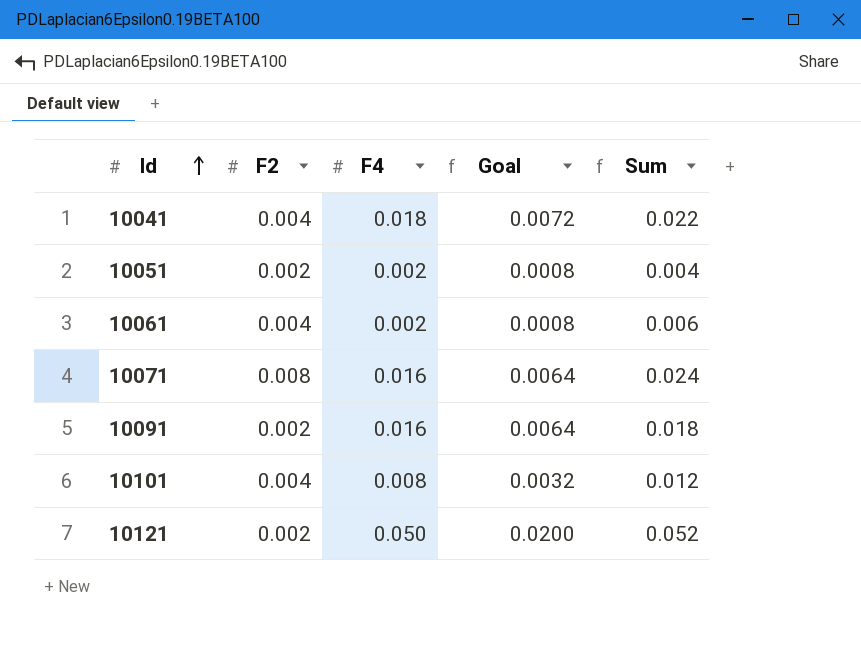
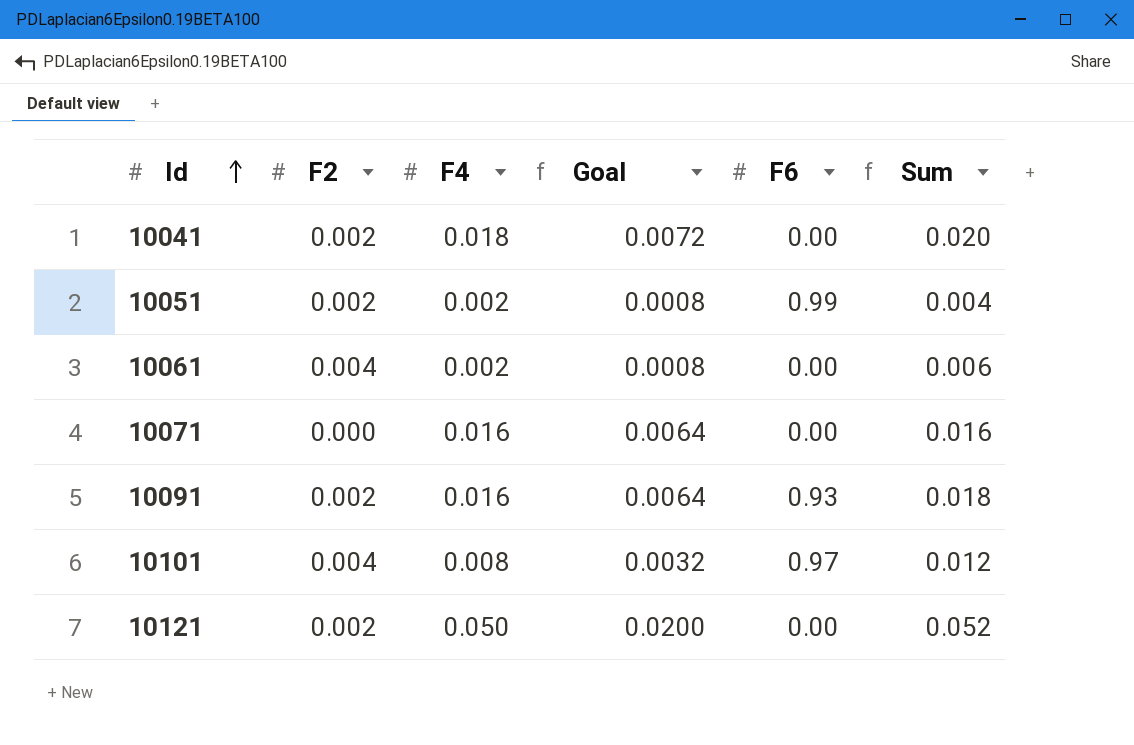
column F6 | position: none -> 5
10041 | F2: 0.004 -> 0.002
10041 | Sum: 0.022 -> 0.020
10071 | F2: 0.008 -> 0.000
10071 | Sum: 0.024 -> 0.016

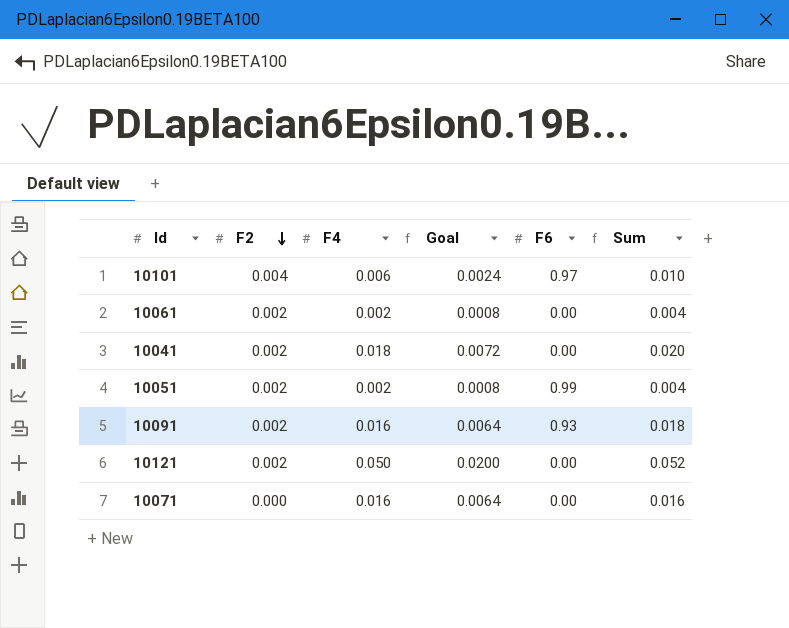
row order: Id ascending -> F2 descending
10101 | F4: 0.008 -> 0.006
10101 | Goal: 0.0032 -> 0.0024
10101 | Sum: 0.012 -> 0.010
10061 | F2: 0.004 -> 0.002
10061 | Sum: 0.006 -> 0.004

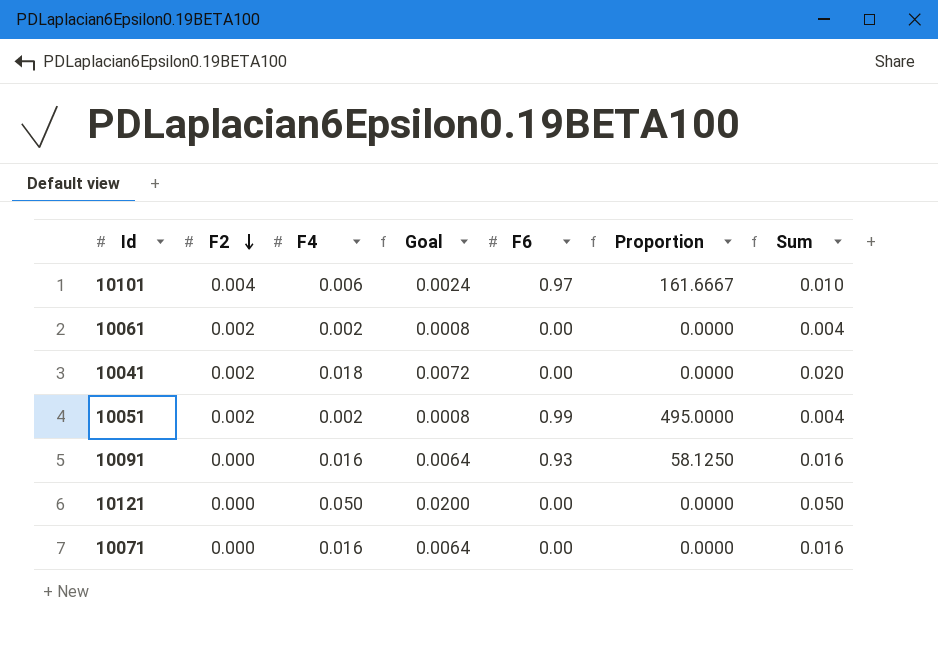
column Proportion | formula: none -> [F6] / [F4]
10091 | F2: 0.002 -> 0.000
10091 | Sum: 0.018 -> 0.016
10121 | F2: 0.002 -> 0.000
10121 | Sum: 0.052 -> 0.050

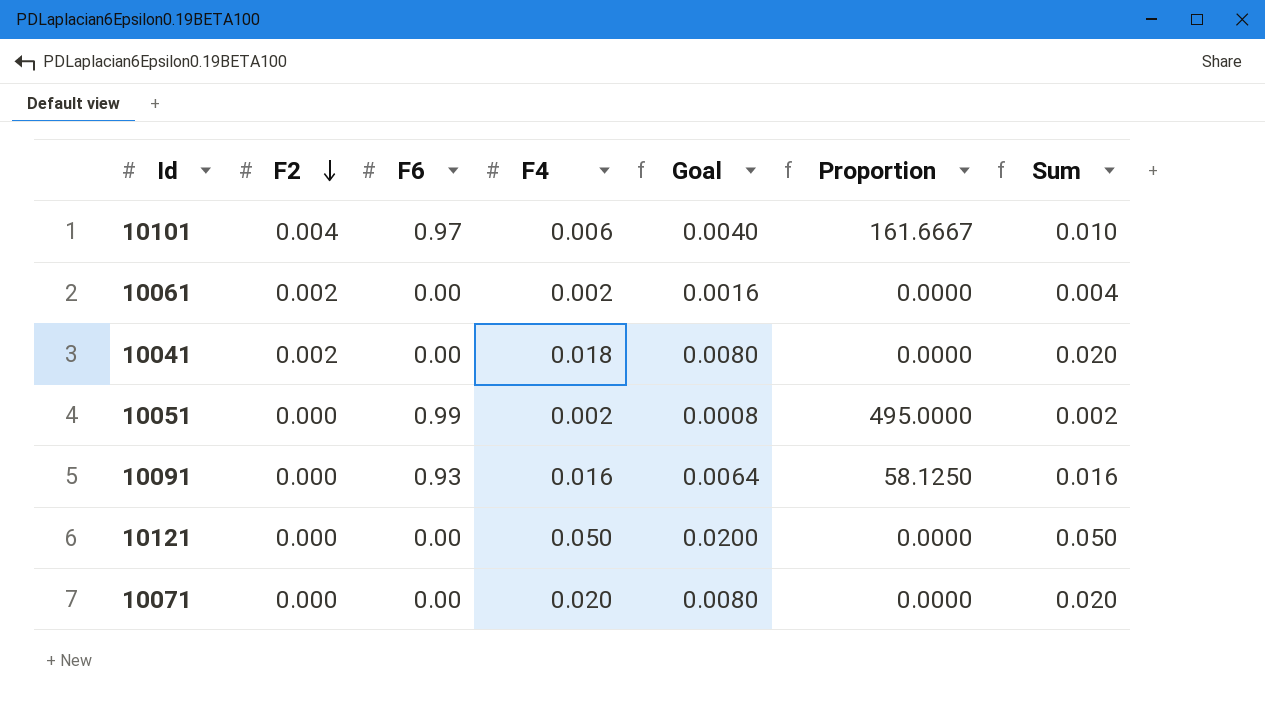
column F6 | position: 5 -> 3
column Goal | formula: [F4] * 0.4 -> [Sum] * 0.4
10051 | F2: 0.002 -> 0.000
10051 | Sum: 0.004 -> 0.002
10071 | F4: 0.016 -> 0.020
10071 | Sum: 0.016 -> 0.020

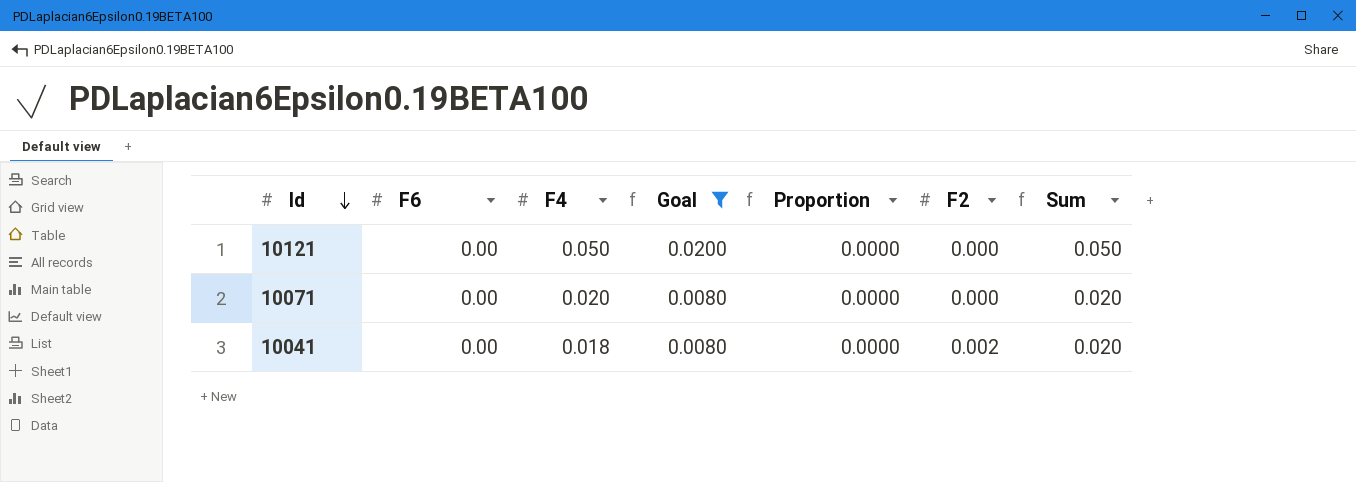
filter: none -> Goal >= 0.0080
row order: F2 descending -> Id descending
column F2 | position: 2 -> 6

